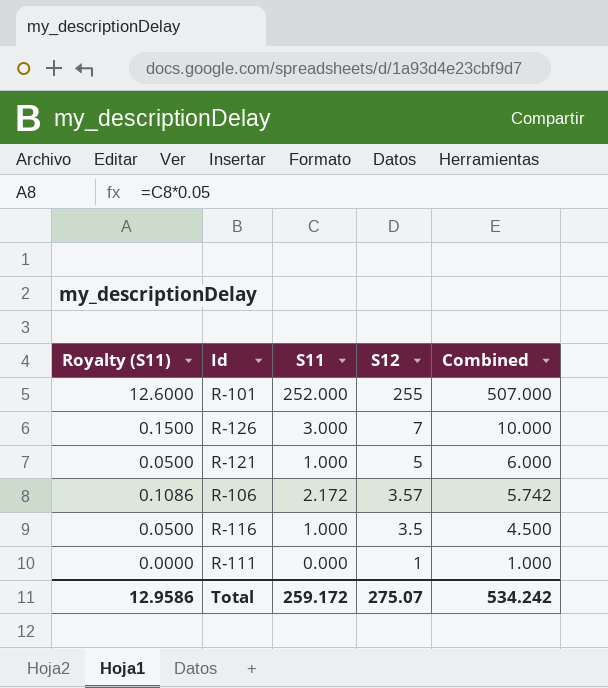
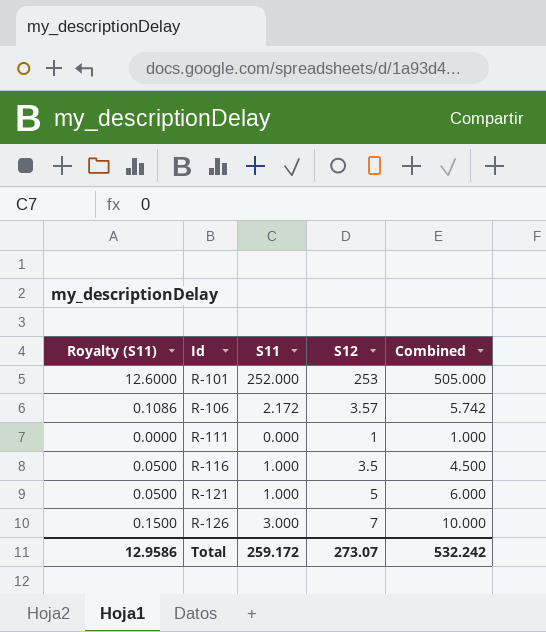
row order: S12 descending -> Id ascending
R-101 | S12: 255 -> 253
R-101 | Combined: 507.000 -> 505.000
Total | S12: 275.07 -> 273.07
Total | Combined: 534.242 -> 532.242

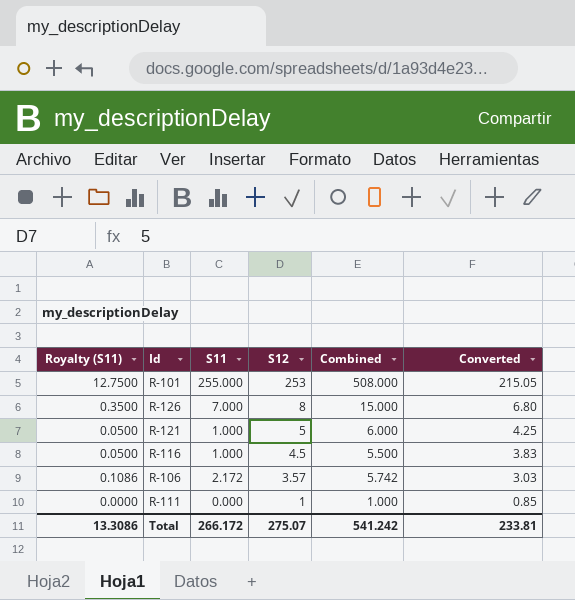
row order: Id ascending -> S12 descending
column Converted | formula: none -> [S12] * 0.85
R-101 | Royalty (S11): 12.6000 -> 12.7500
R-101 | S11: 252.000 -> 255.000
R-101 | Combined: 505.000 -> 508.000
R-126 | Royalty (S11): 0.1500 -> 0.3500
R-126 | S11: 3.000 -> 7.000
R-126 | S12: 7 -> 8
R-126 | Combined: 10.000 -> 15.000
R-116 | S12: 3.5 -> 4.5
R-116 | Combined: 4.500 -> 5.500
Total | Royalty (S11): 12.9586 -> 13.3086
Total | S11: 259.172 -> 266.172
Total | S12: 273.07 -> 275.07
Total | Combined: 532.242 -> 541.242

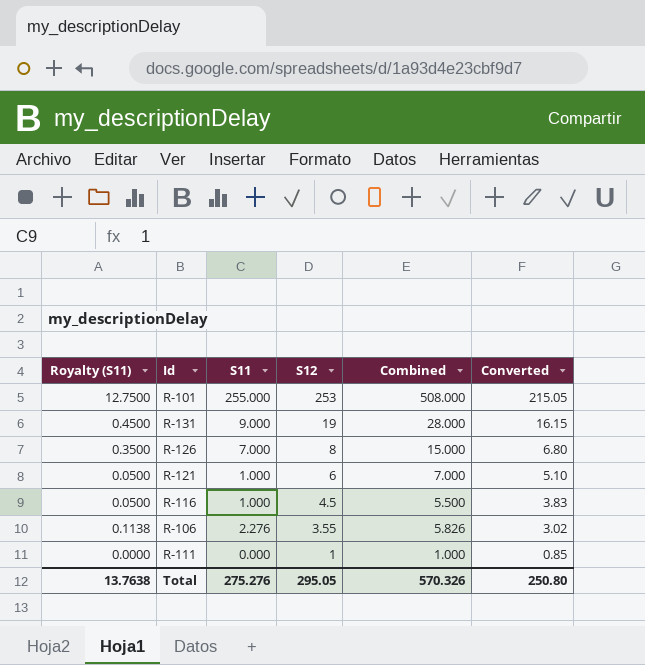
row R-131: none -> 0.4500 | 9.000 | 19 | 28.000 | 16.15
R-121 | S12: 5 -> 6
R-121 | Combined: 6.000 -> 7.000
R-121 | Converted: 4.25 -> 5.10
R-106 | Royalty (S11): 0.1086 -> 0.1138
R-106 | S11: 2.172 -> 2.276
R-106 | S12: 3.57 -> 3.55
R-106 | Combined: 5.742 -> 5.826
R-106 | Converted: 3.03 -> 3.02
Total | Royalty (S11): 13.3086 -> 13.7638
Total | S11: 266.172 -> 275.276
Total | S12: 275.07 -> 295.05
Total | Combined: 541.242 -> 570.326
Total | Converted: 233.81 -> 250.80

